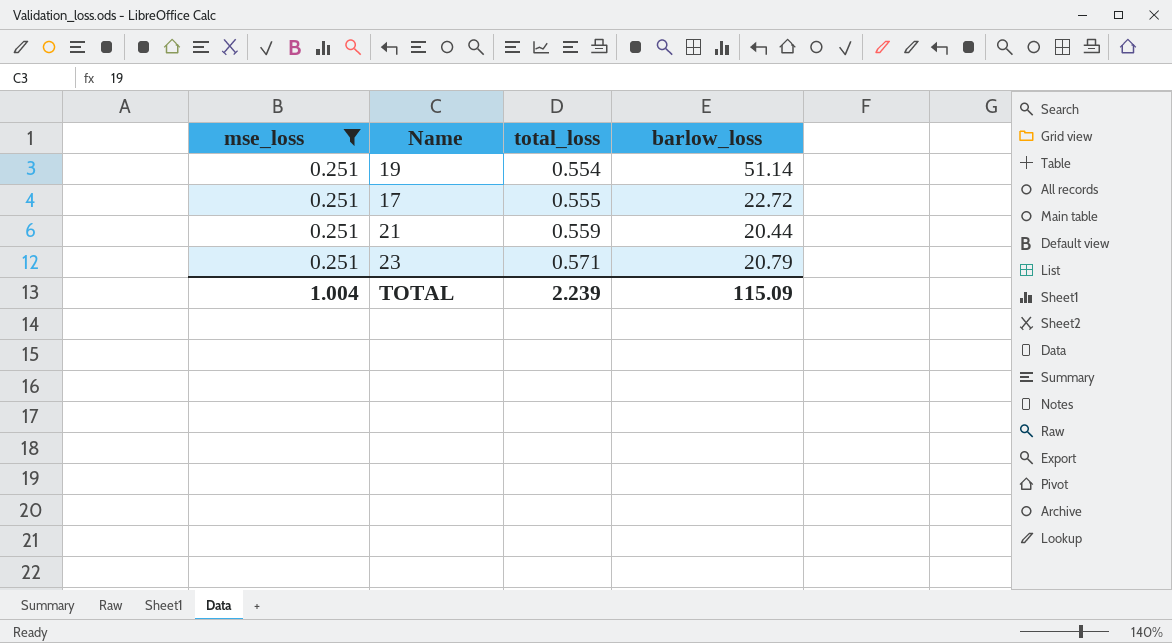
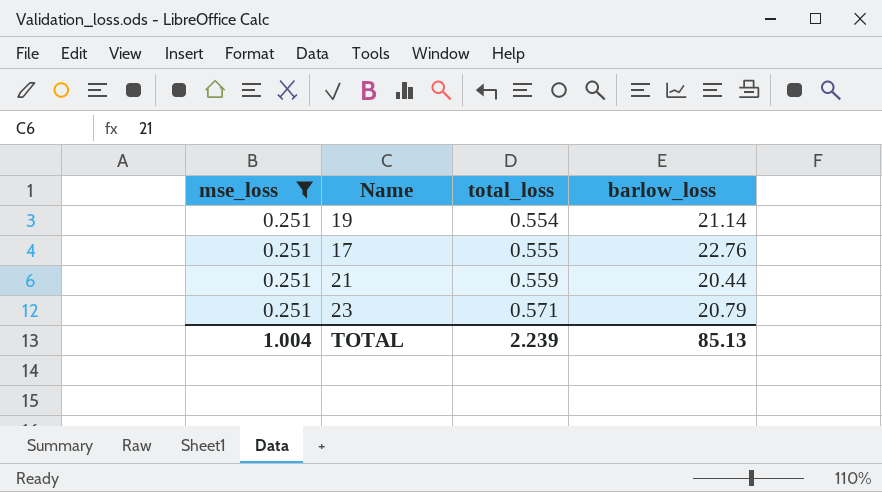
19 | barlow_loss: 51.14 -> 21.14
17 | barlow_loss: 22.72 -> 22.76
TOTAL | barlow_loss: 115.09 -> 85.13

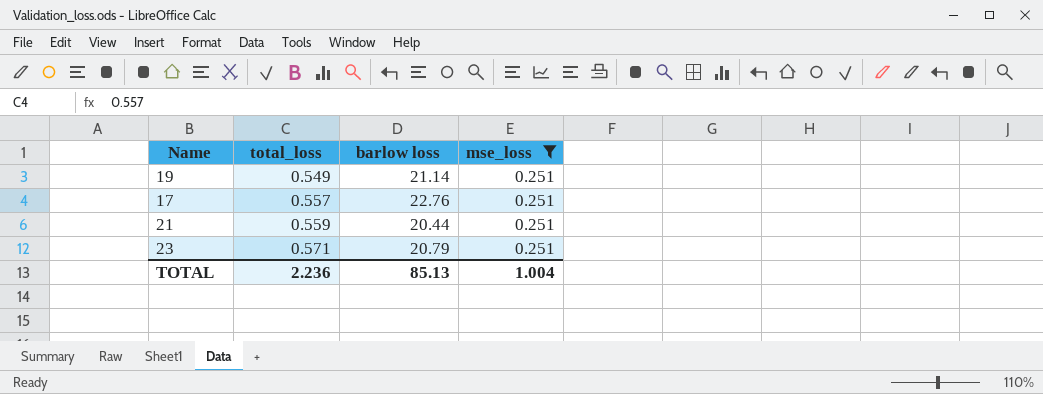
column name: barlow_loss -> barlow loss
column mse_loss | position: 1 -> 4
19 | total_loss: 0.554 -> 0.549
17 | total_loss: 0.555 -> 0.557
TOTAL | total_loss: 2.239 -> 2.236

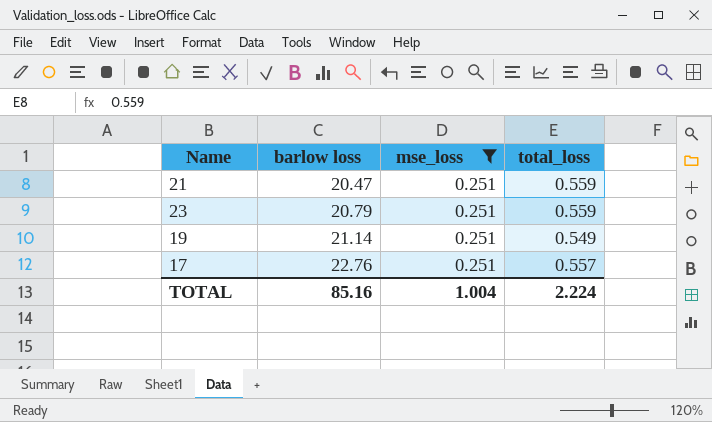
row order: total_loss ascending -> barlow loss ascending
column total_loss | position: 2 -> 4
21 | barlow loss: 20.44 -> 20.47
23 | total_loss: 0.571 -> 0.559
TOTAL | barlow loss: 85.13 -> 85.16
TOTAL | total_loss: 2.236 -> 2.224

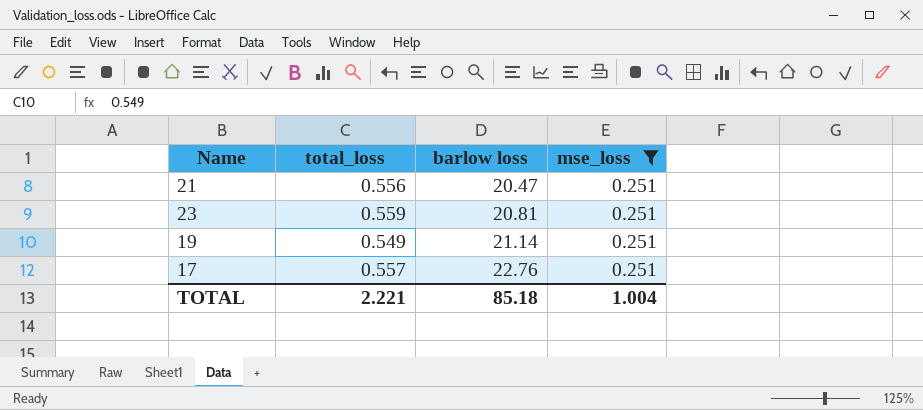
column total_loss | position: 4 -> 2
21 | total_loss: 0.559 -> 0.556
23 | barlow loss: 20.79 -> 20.81
TOTAL | total_loss: 2.224 -> 2.221
TOTAL | barlow loss: 85.16 -> 85.18

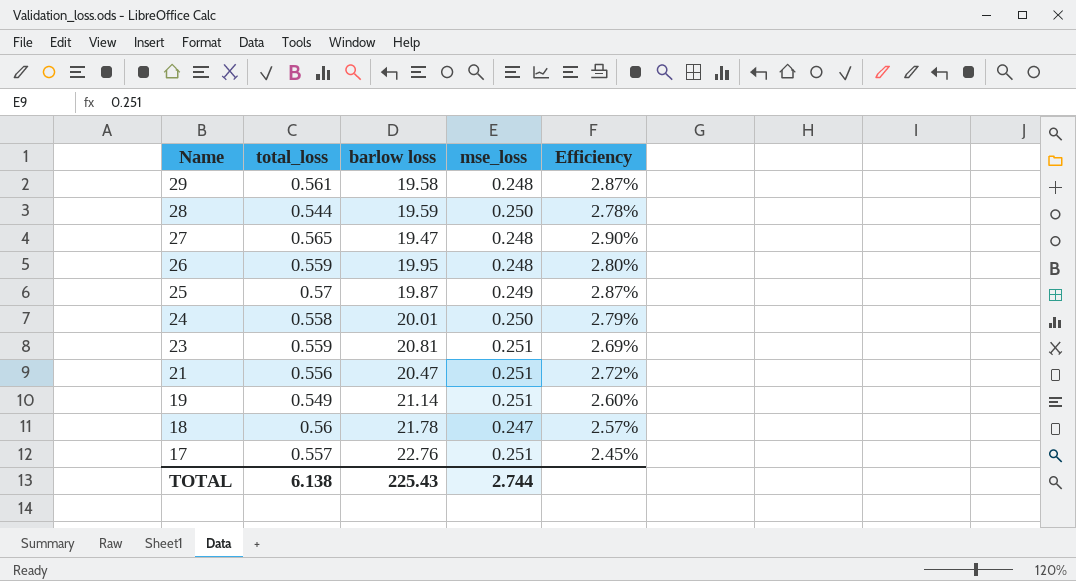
filter: mse_loss = 0.251 -> none
row order: barlow loss ascending -> Name descending
column Efficiency | formula: none -> [total_loss] / [barlow loss]
TOTAL | total_loss: 2.221 -> 6.138
TOTAL | barlow loss: 85.18 -> 225.43
TOTAL | mse_loss: 1.004 -> 2.744

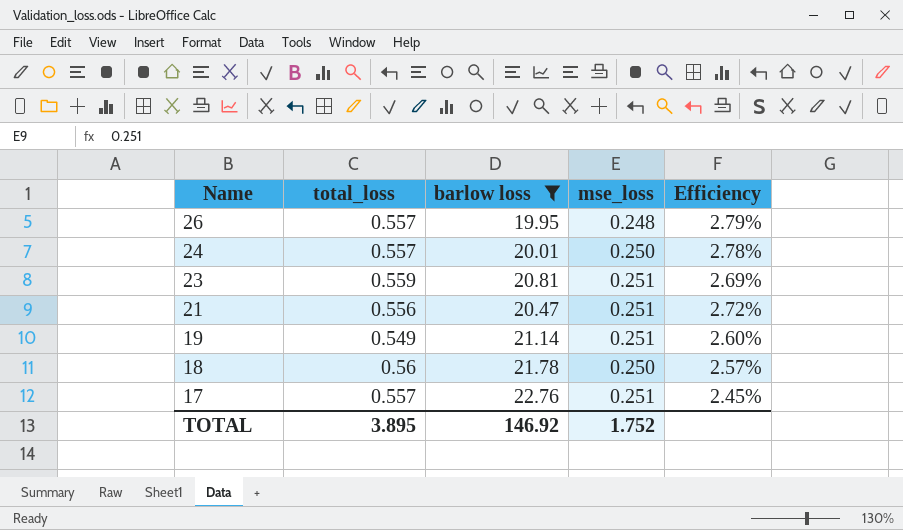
filter: none -> barlow loss >= 19.95
26 | total_loss: 0.559 -> 0.557
26 | Efficiency: 2.80% -> 2.79%
24 | total_loss: 0.558 -> 0.557
24 | Efficiency: 2.79% -> 2.78%
18 | mse_loss: 0.247 -> 0.250
TOTAL | total_loss: 6.138 -> 3.895
TOTAL | barlow loss: 225.43 -> 146.92
TOTAL | mse_loss: 2.744 -> 1.752

